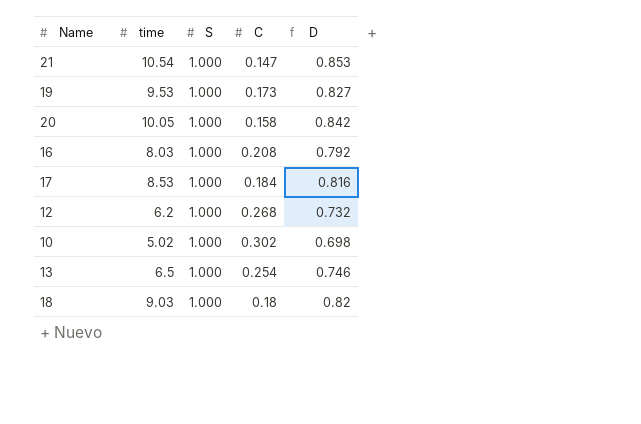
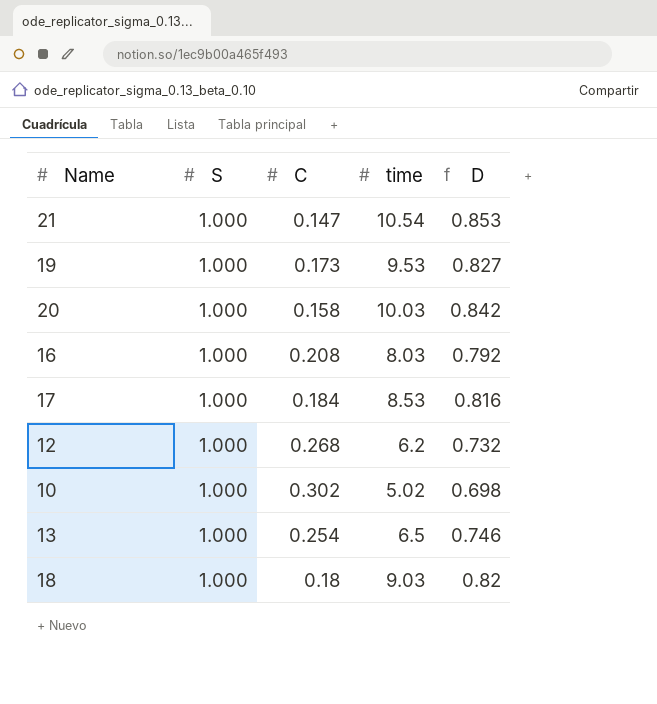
column time | position: 2 -> 4
20 | time: 10.05 -> 10.03

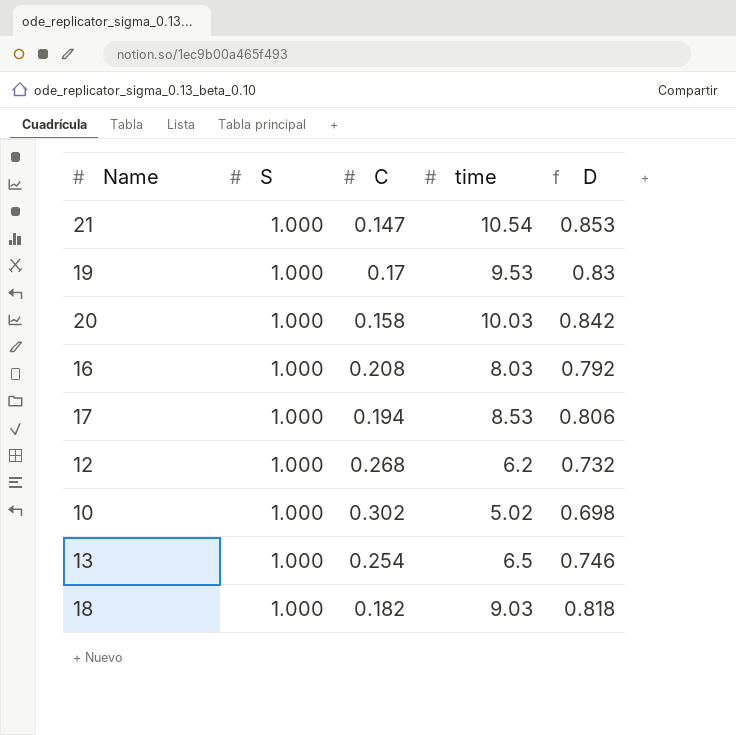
19 | C: 0.173 -> 0.17
19 | D: 0.827 -> 0.83
17 | C: 0.184 -> 0.194
17 | D: 0.816 -> 0.806
18 | C: 0.18 -> 0.182
18 | D: 0.82 -> 0.818

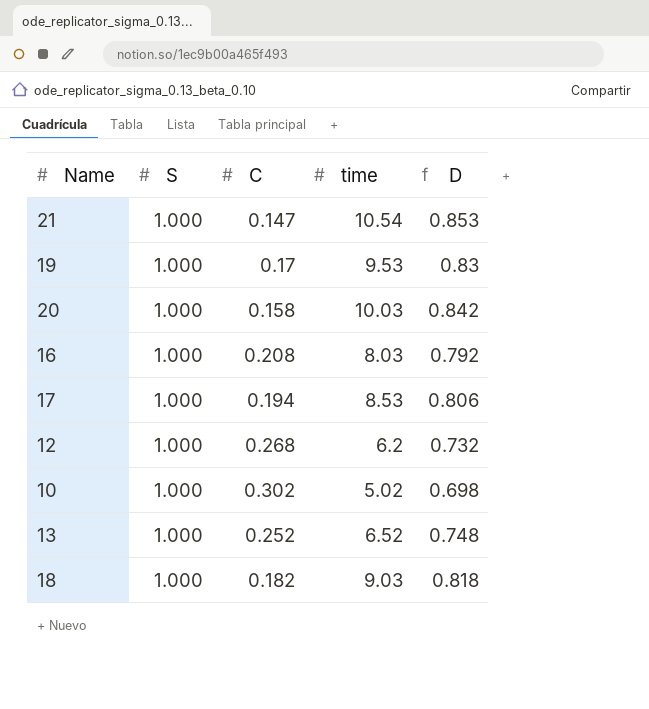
13 | C: 0.254 -> 0.252
13 | time: 6.5 -> 6.52
13 | D: 0.746 -> 0.748

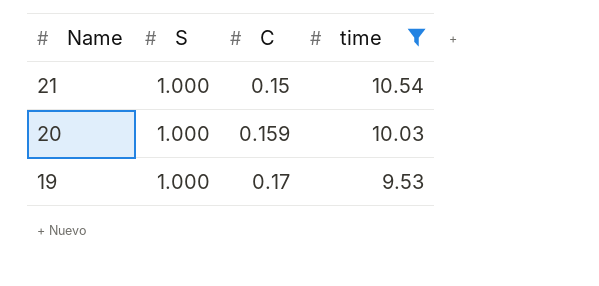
filter: none -> time >= 9.53
row order: none -> Name descending
column D | formula: [S] - [C] -> none
21 | C: 0.147 -> 0.15
20 | C: 0.158 -> 0.159

